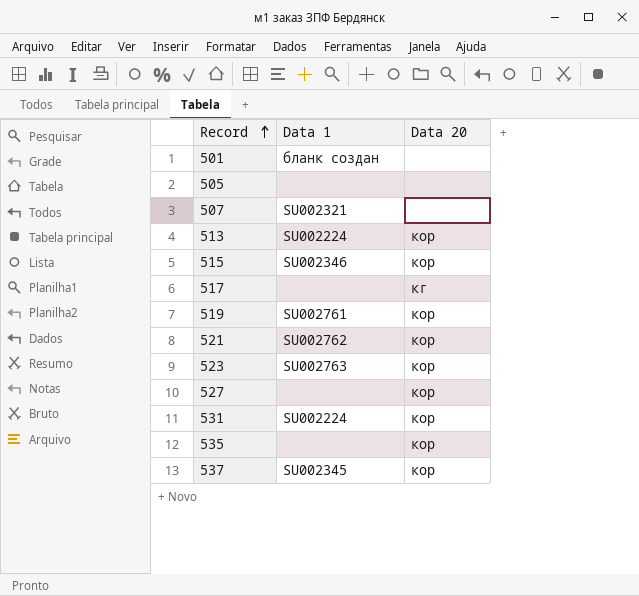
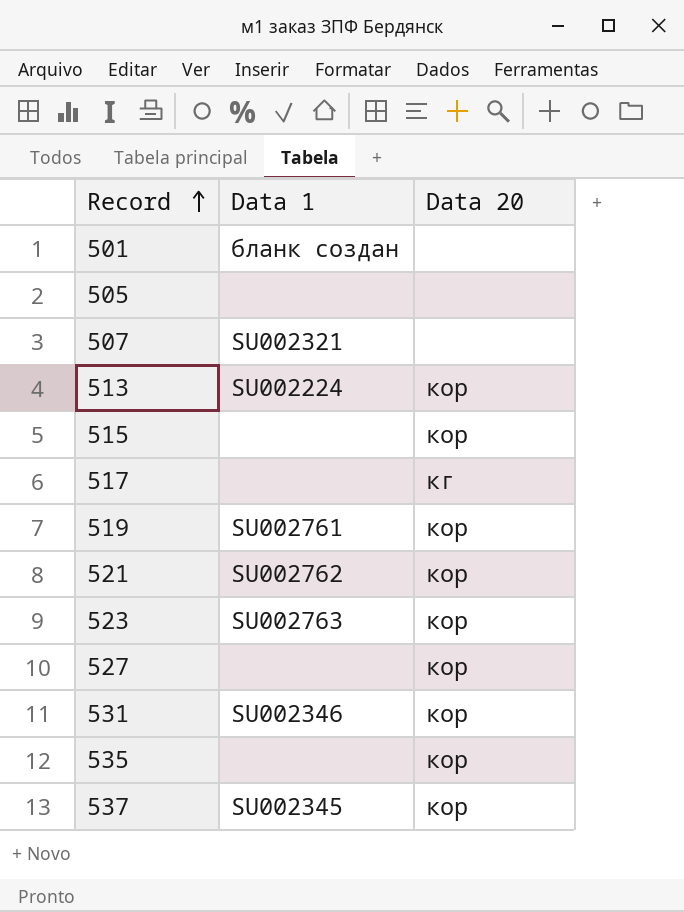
515 | Data 1: SU002346 -> none
531 | Data 1: SU002224 -> SU002346

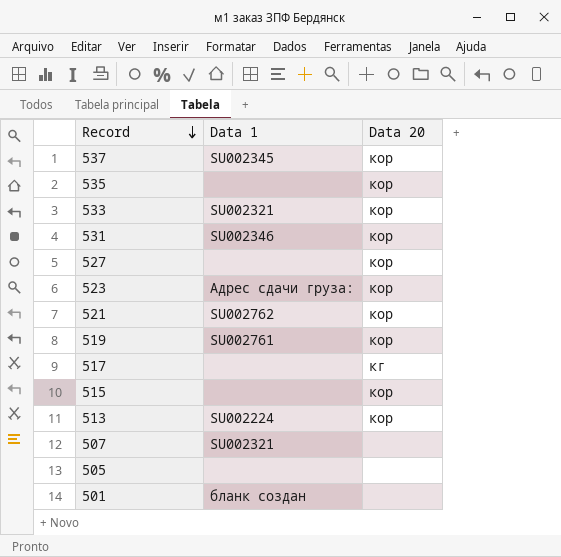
row order: Record ascending -> Record descending
row 533: none -> SU002321 | кор
523 | Data 1: SU002763 -> Адрес сдачи груза:

